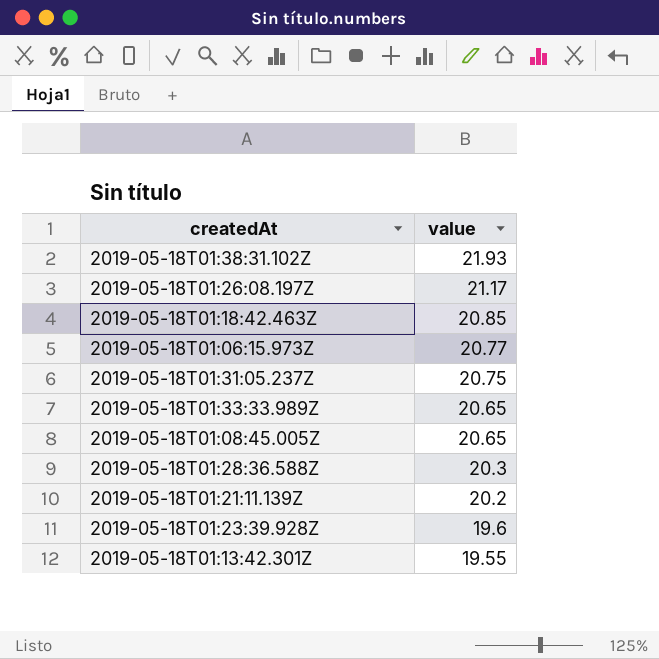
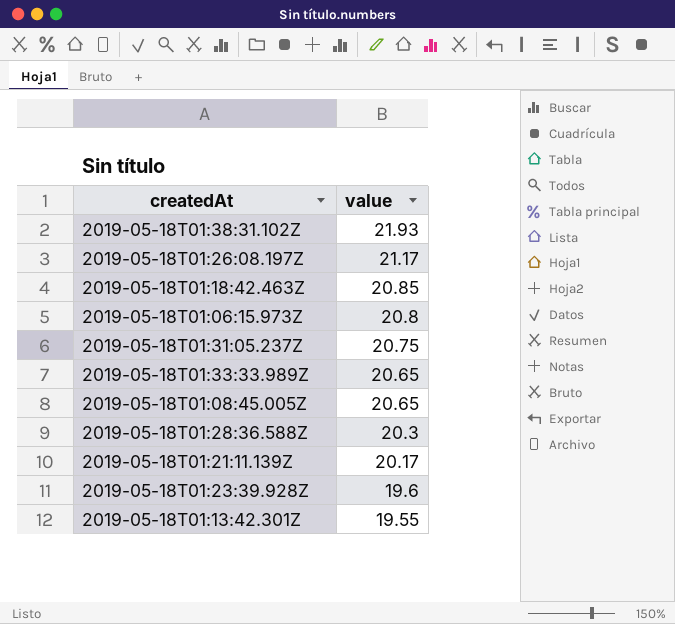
2019-05-18T01:06:15.973Z | value: 20.77 -> 20.8
2019-05-18T01:21:11.139Z | value: 20.2 -> 20.17

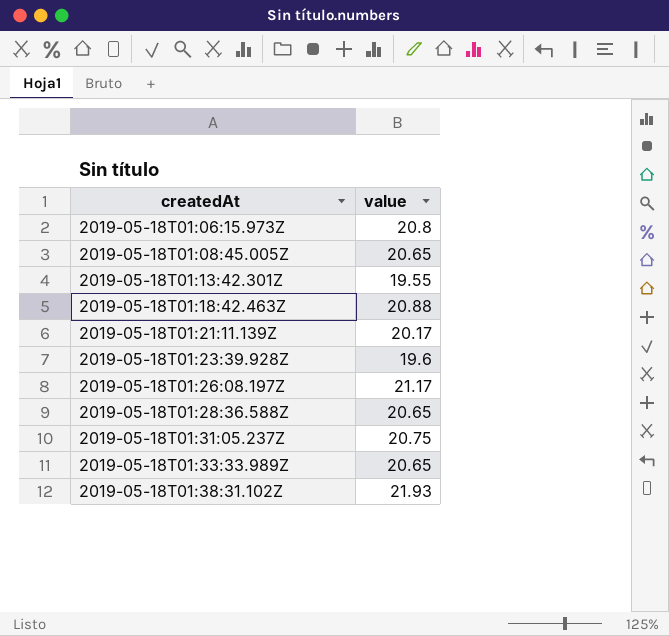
row order: value descending -> createdAt ascending
2019-05-18T01:18:42.463Z | value: 20.85 -> 20.88
2019-05-18T01:28:36.588Z | value: 20.3 -> 20.65

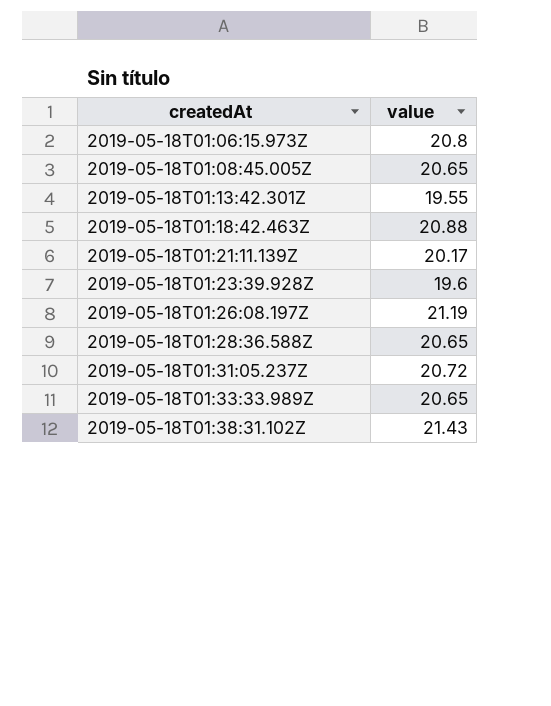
2019-05-18T01:26:08.197Z | value: 21.17 -> 21.19
2019-05-18T01:31:05.237Z | value: 20.75 -> 20.72
2019-05-18T01:38:31.102Z | value: 21.93 -> 21.43

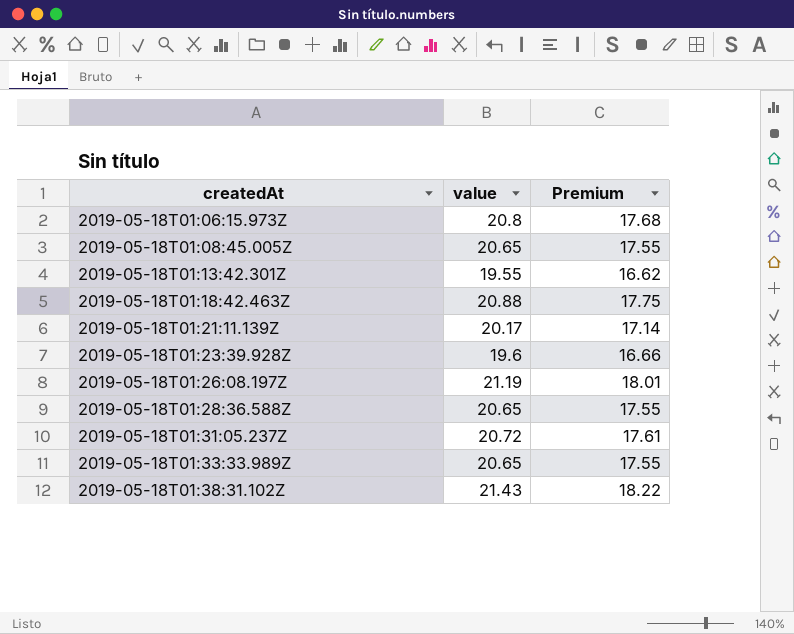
column Premium | formula: none -> [value] * 0.85

